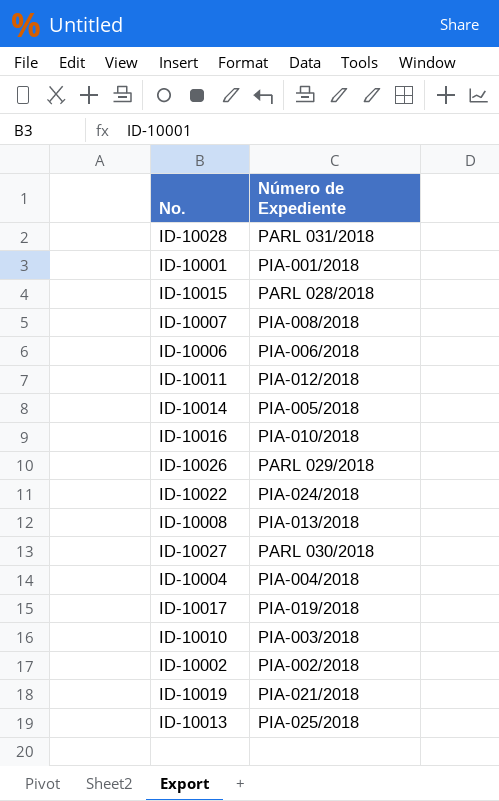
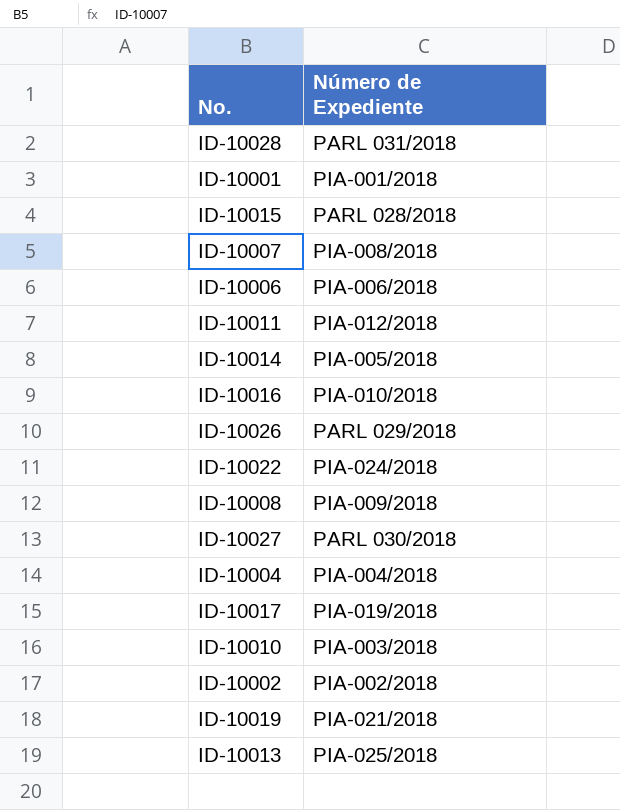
ID-10008 | Número de Expediente: PIA-013/2018 -> PIA-009/2018

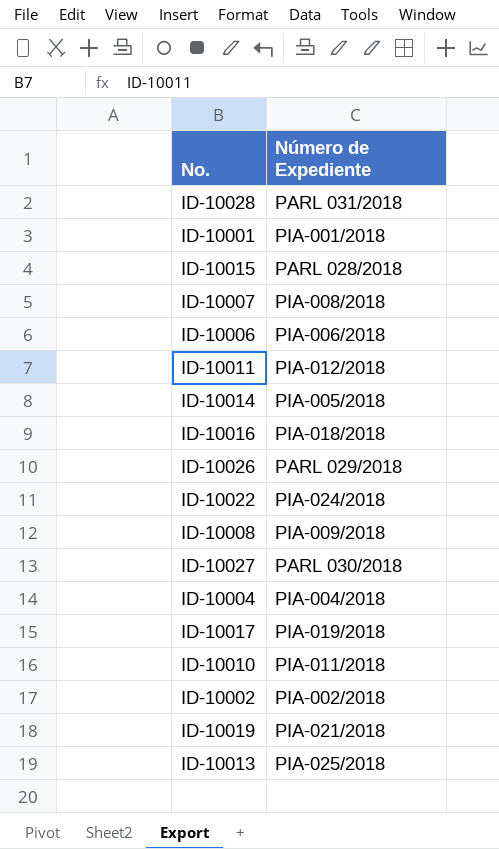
ID-10016 | Número de Expediente: PIA-010/2018 -> PIA-018/2018
ID-10010 | Número de Expediente: PIA-003/2018 -> PIA-011/2018

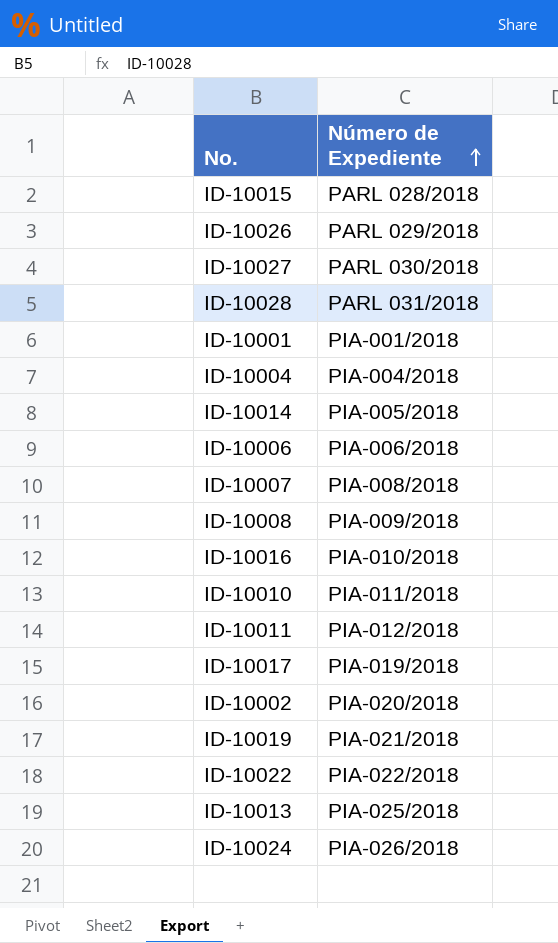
row order: none -> Número de Expediente ascending
ID-10016 | Número de Expediente: PIA-018/2018 -> PIA-010/2018
ID-10002 | Número de Expediente: PIA-002/2018 -> PIA-020/2018
ID-10022 | Número de Expediente: PIA-024/2018 -> PIA-022/2018
row ID-10024: none -> PIA-026/2018

